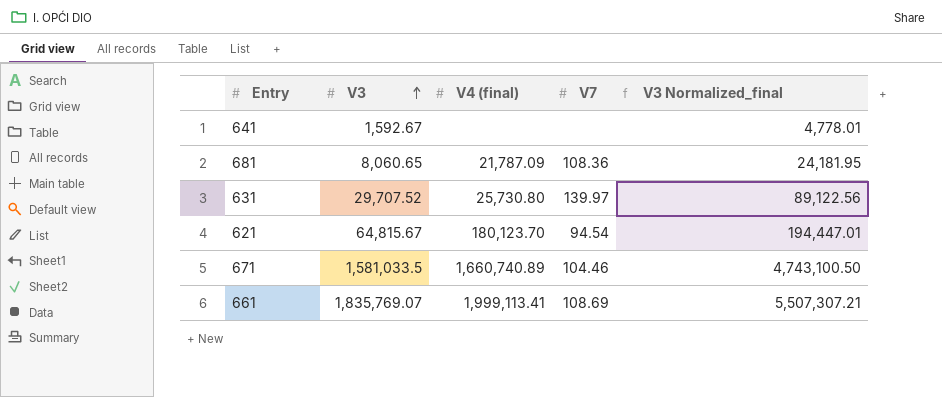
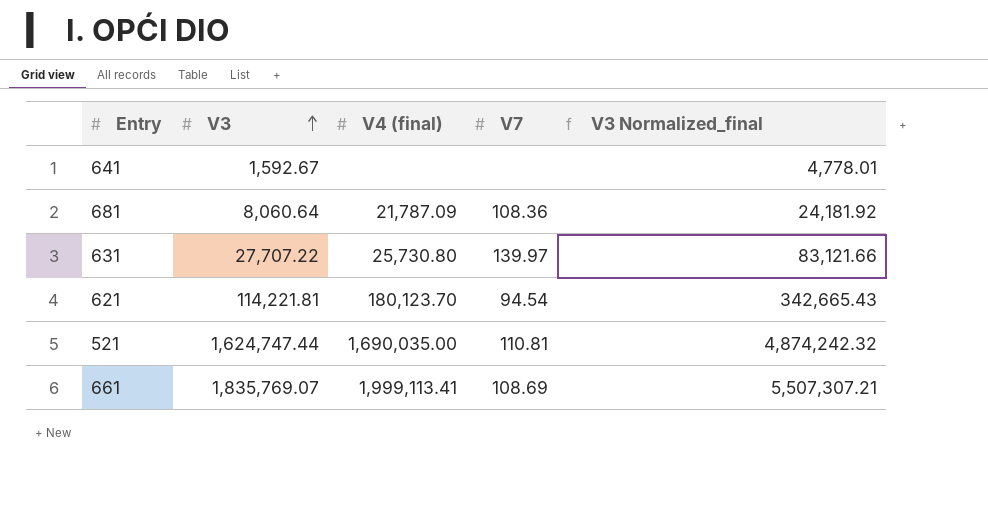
row 671: 1,581,033.5 | 1,660,740.89 | 104.46 | 4,743,100.50 -> none
681 | V3: 8,060.65 -> 8,060.64
681 | V3 Normalized_final: 24,181.95 -> 24,181.92
631 | V3: 29,707.52 -> 27,707.22
631 | V3 Normalized_final: 89,122.56 -> 83,121.66
621 | V3: 64,815.67 -> 114,221.81
621 | V3 Normalized_final: 194,447.01 -> 342,665.43
row 521: none -> 1,624,747.44 | 1,690,035.00 | 110.81 | 4,874,242.32

